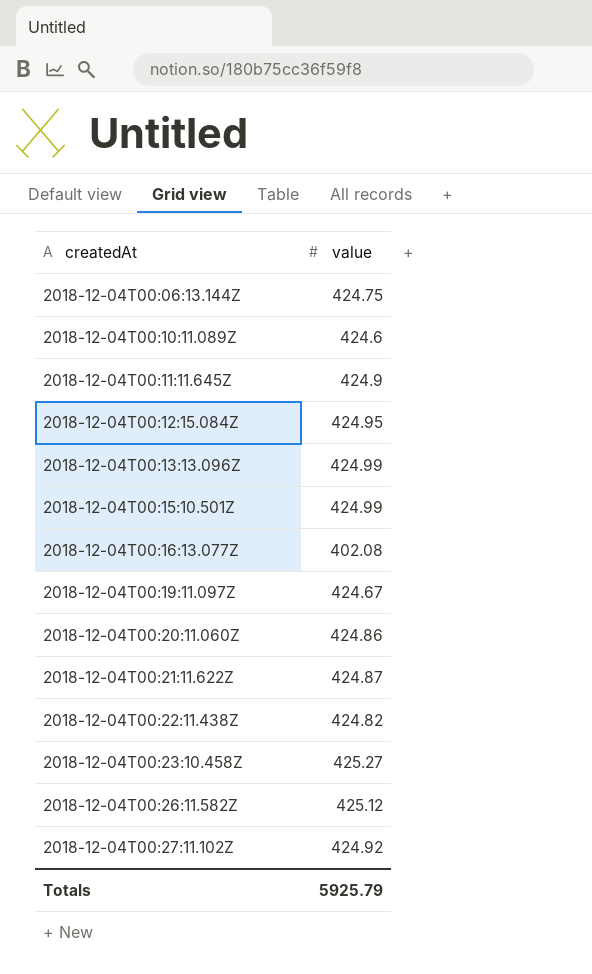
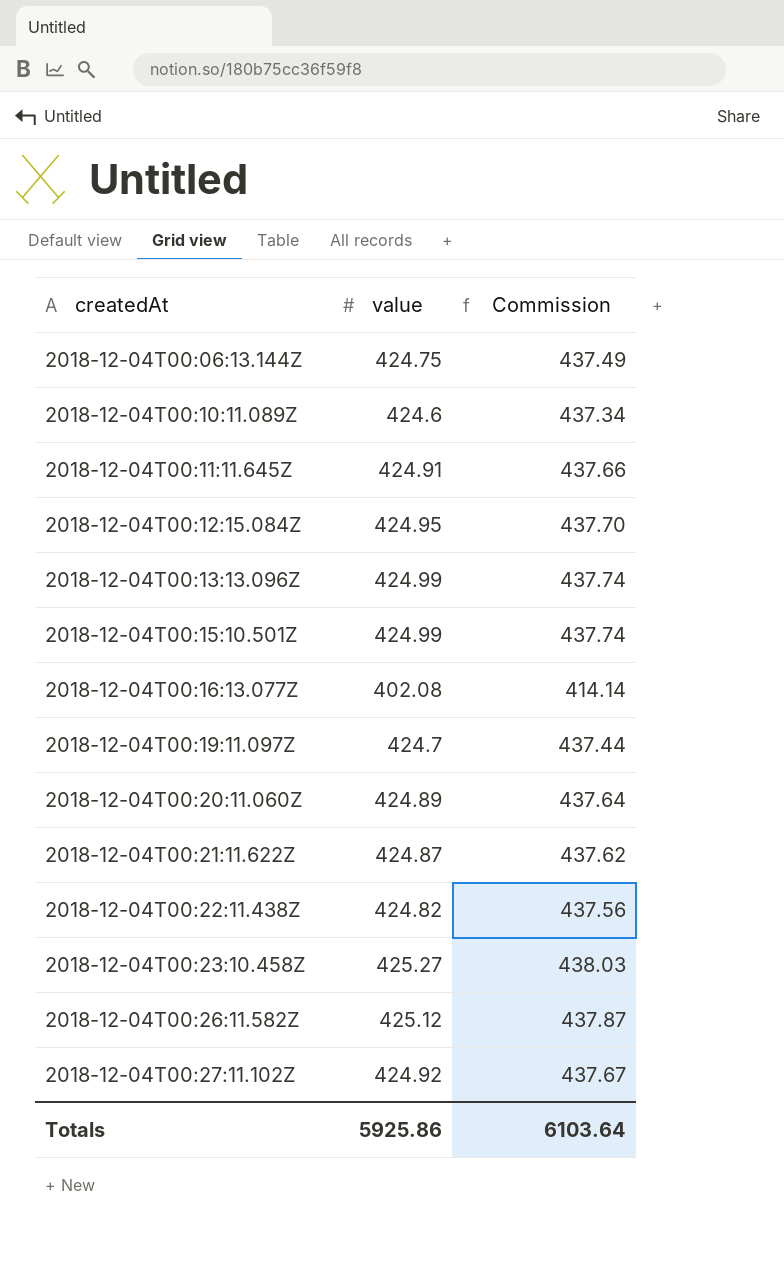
column Commission | formula: none -> [value] * 1.03
2018-12-04T00:11:11.645Z | value: 424.9 -> 424.91
2018-12-04T00:19:11.097Z | value: 424.67 -> 424.7
2018-12-04T00:20:11.060Z | value: 424.86 -> 424.89
Totals | value: 5925.79 -> 5925.86

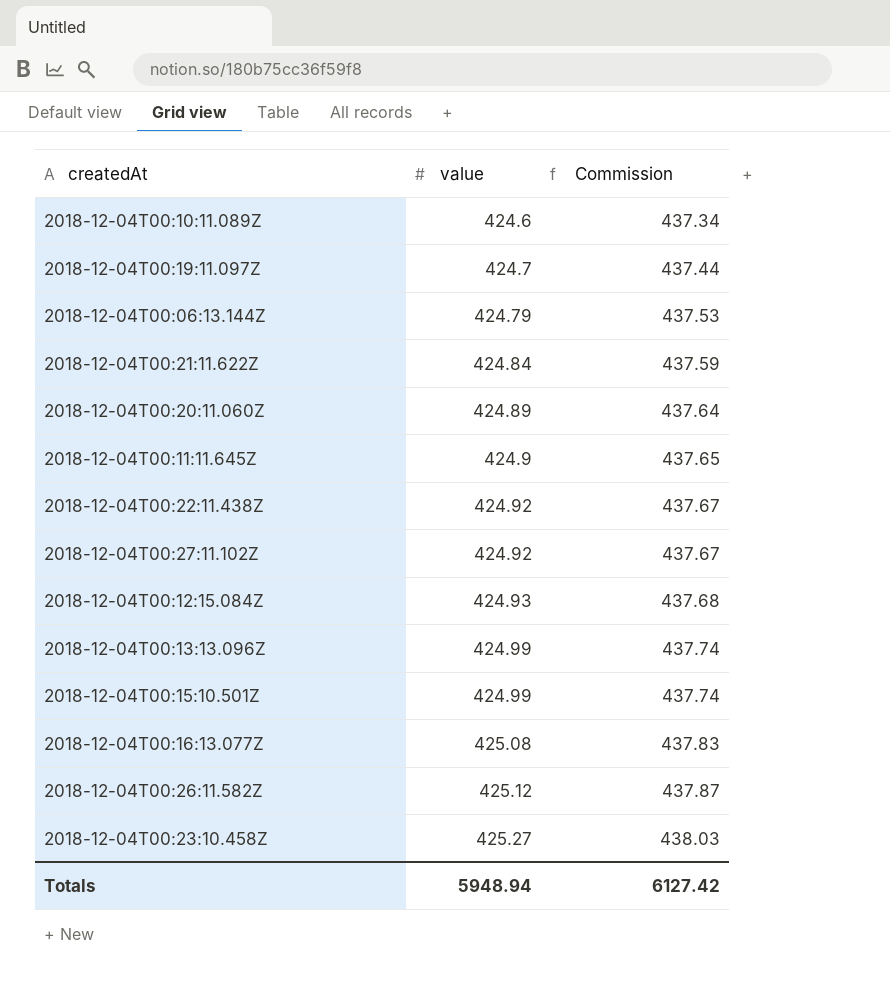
row order: createdAt ascending -> value ascending
2018-12-04T00:06:13.144Z | value: 424.75 -> 424.79
2018-12-04T00:06:13.144Z | Commission: 437.49 -> 437.53
2018-12-04T00:21:11.622Z | value: 424.87 -> 424.84
2018-12-04T00:21:11.622Z | Commission: 437.62 -> 437.59
2018-12-04T00:11:11.645Z | value: 424.91 -> 424.9
2018-12-04T00:11:11.645Z | Commission: 437.66 -> 437.65
2018-12-04T00:22:11.438Z | value: 424.82 -> 424.92
2018-12-04T00:22:11.438Z | Commission: 437.56 -> 437.67
2018-12-04T00:12:15.084Z | value: 424.95 -> 424.93
2018-12-04T00:12:15.084Z | Commission: 437.70 -> 437.68
2018-12-04T00:16:13.077Z | value: 402.08 -> 425.08
2018-12-04T00:16:13.077Z | Commission: 414.14 -> 437.83
Totals | value: 5925.86 -> 5948.94
Totals | Commission: 6103.64 -> 6127.42

